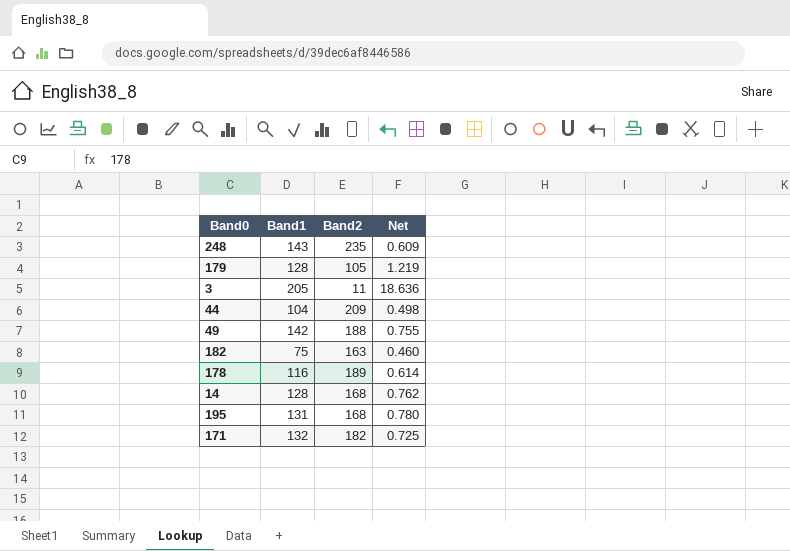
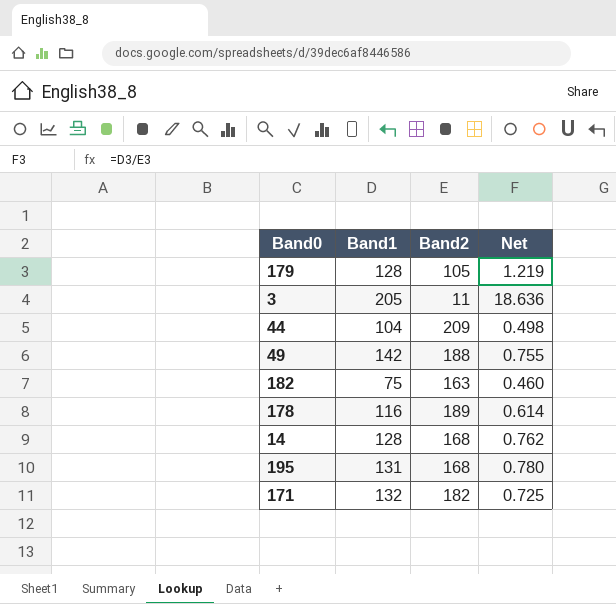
row 248: 143 | 235 | 0.609 -> none

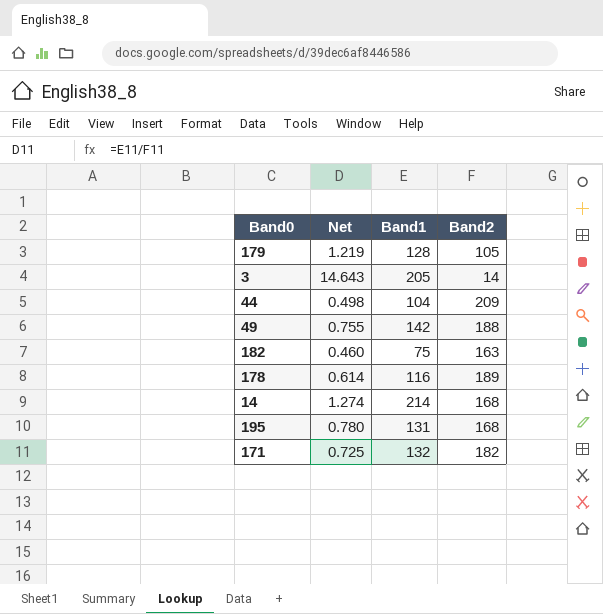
column Net | position: 4 -> 2
3 | Net: 18.636 -> 14.643
3 | Band2: 11 -> 14
14 | Net: 0.762 -> 1.274
14 | Band1: 128 -> 214

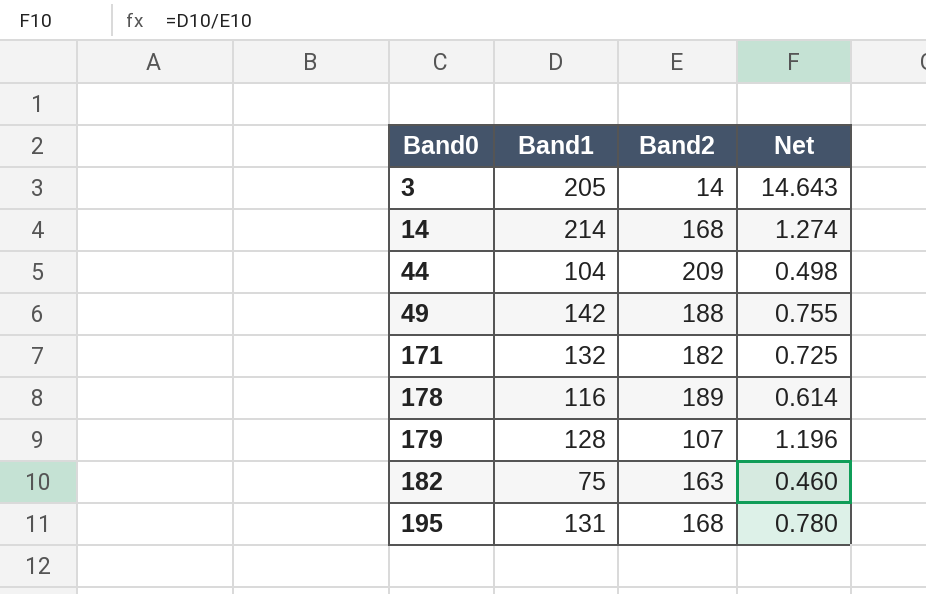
row order: none -> Band0 ascending
column Net | position: 2 -> 4
179 | Band2: 105 -> 107
179 | Net: 1.219 -> 1.196

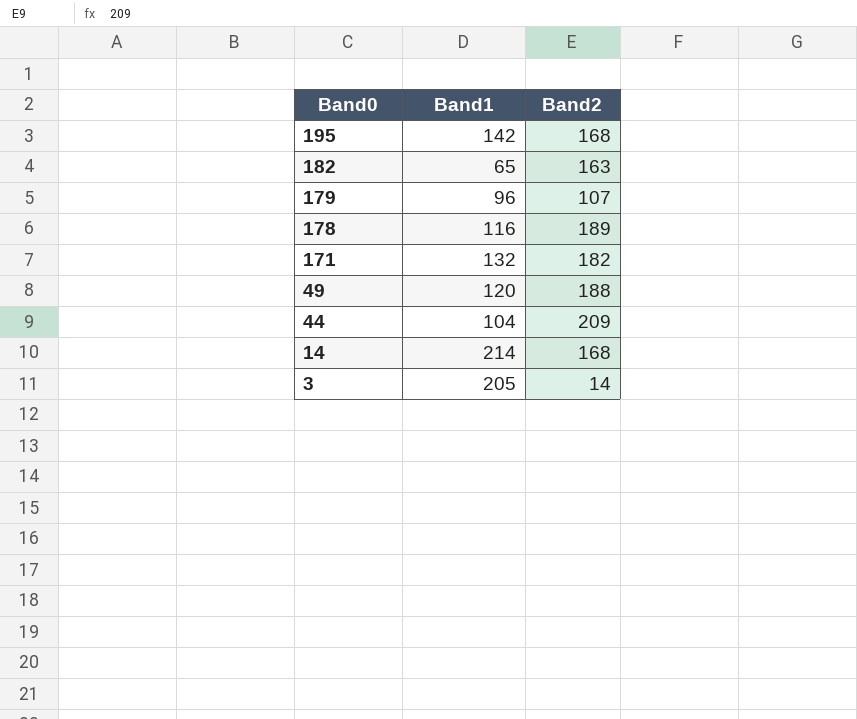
row order: Band0 ascending -> Band0 descending
column Net | formula: [Band1] / [Band2] -> none
195 | Band1: 131 -> 142
182 | Band1: 75 -> 65
179 | Band1: 128 -> 96
49 | Band1: 142 -> 120

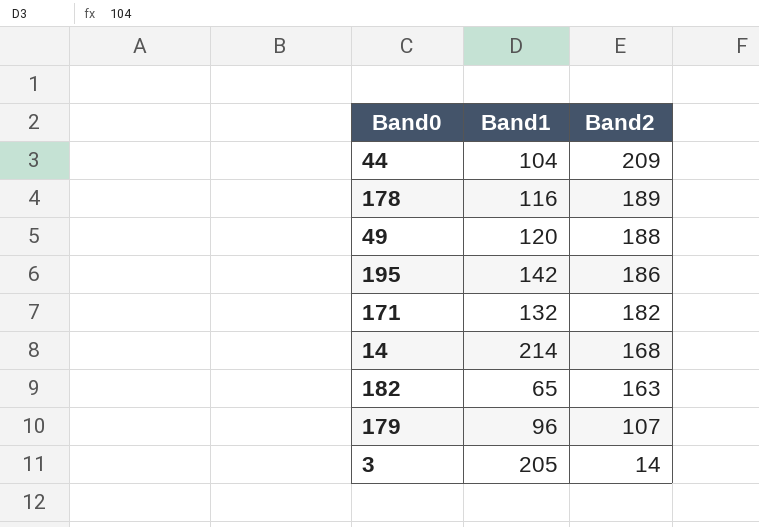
row order: Band0 descending -> Band2 descending
195 | Band2: 168 -> 186

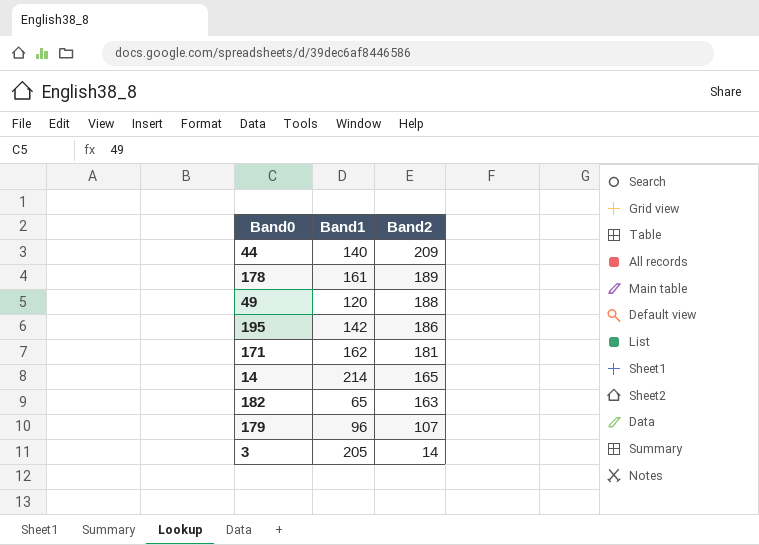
44 | Band1: 104 -> 140
178 | Band1: 116 -> 161
171 | Band1: 132 -> 162
171 | Band2: 182 -> 181
14 | Band2: 168 -> 165

